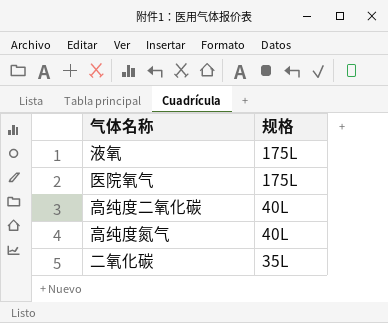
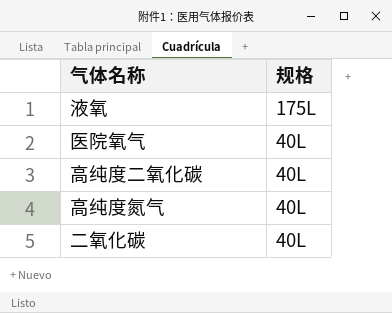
医院氧气 | 规格: 175L -> 40L
二氧化碳 | 规格: 35L -> 40L

